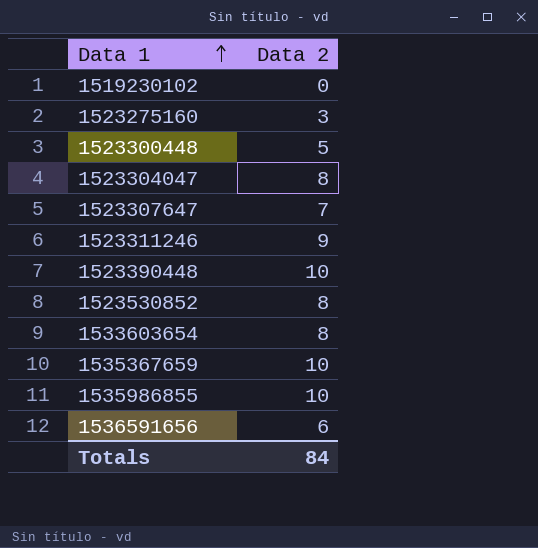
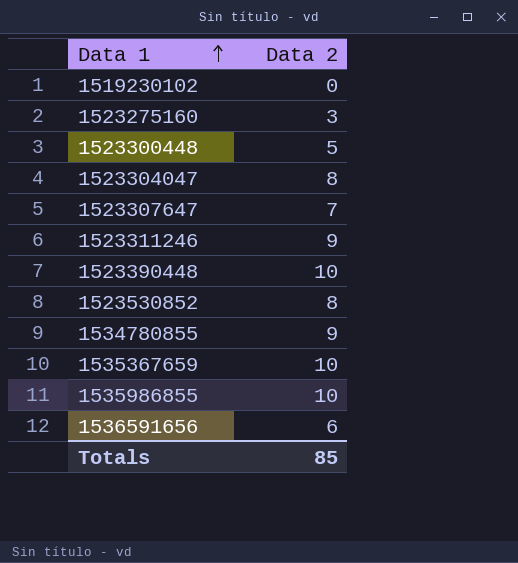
row 1533603654: 8 -> none
row 1534780855: none -> 9
Totals | Data 2: 84 -> 85

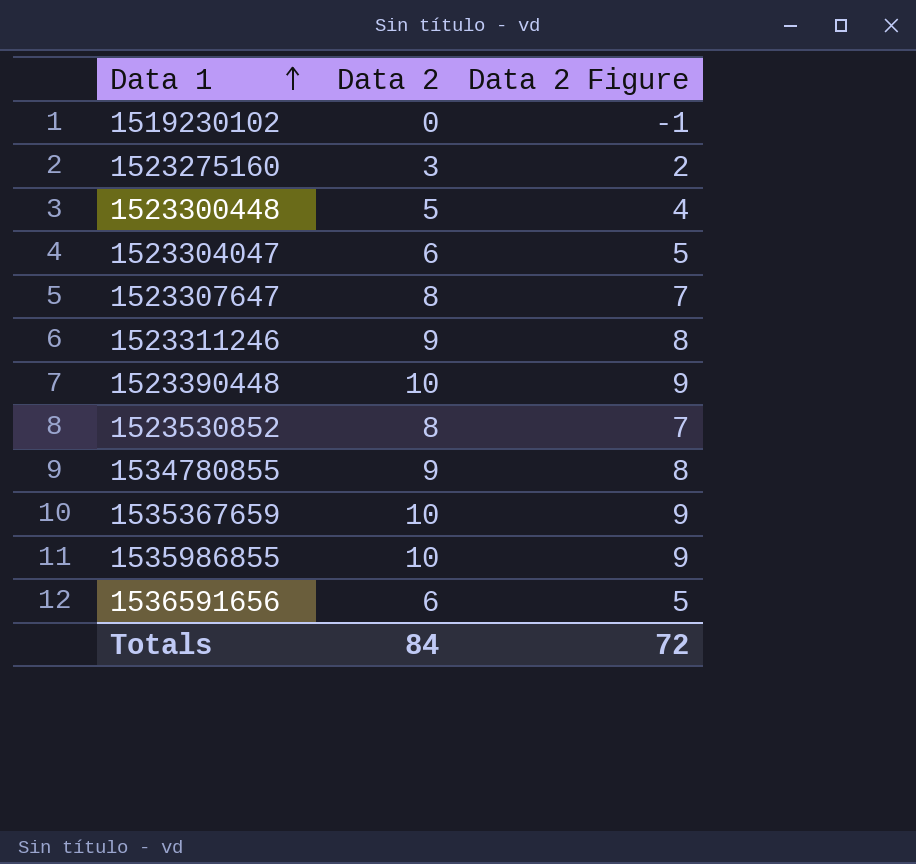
column Data 2 Figure | formula: none -> [Data 2] - 1
1523304047 | Data 2: 8 -> 6
1523307647 | Data 2: 7 -> 8
Totals | Data 2: 85 -> 84

